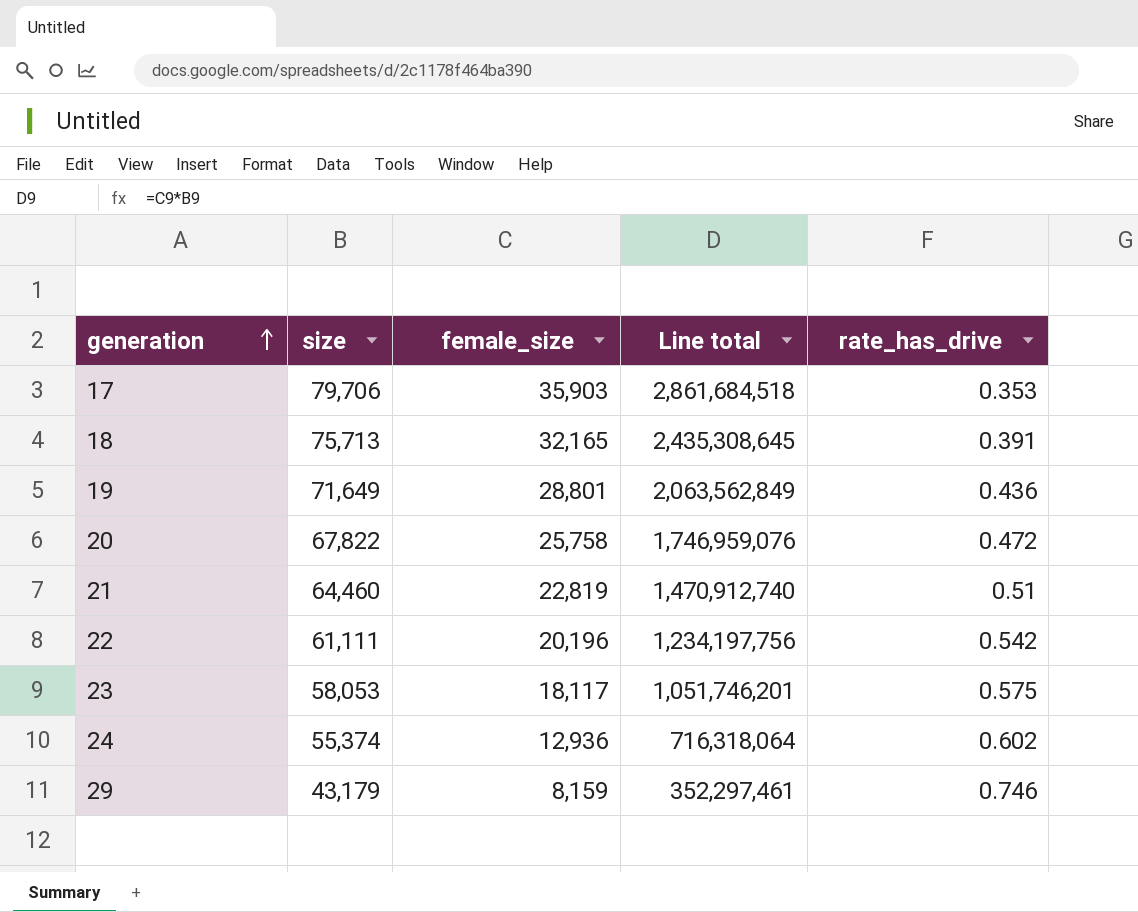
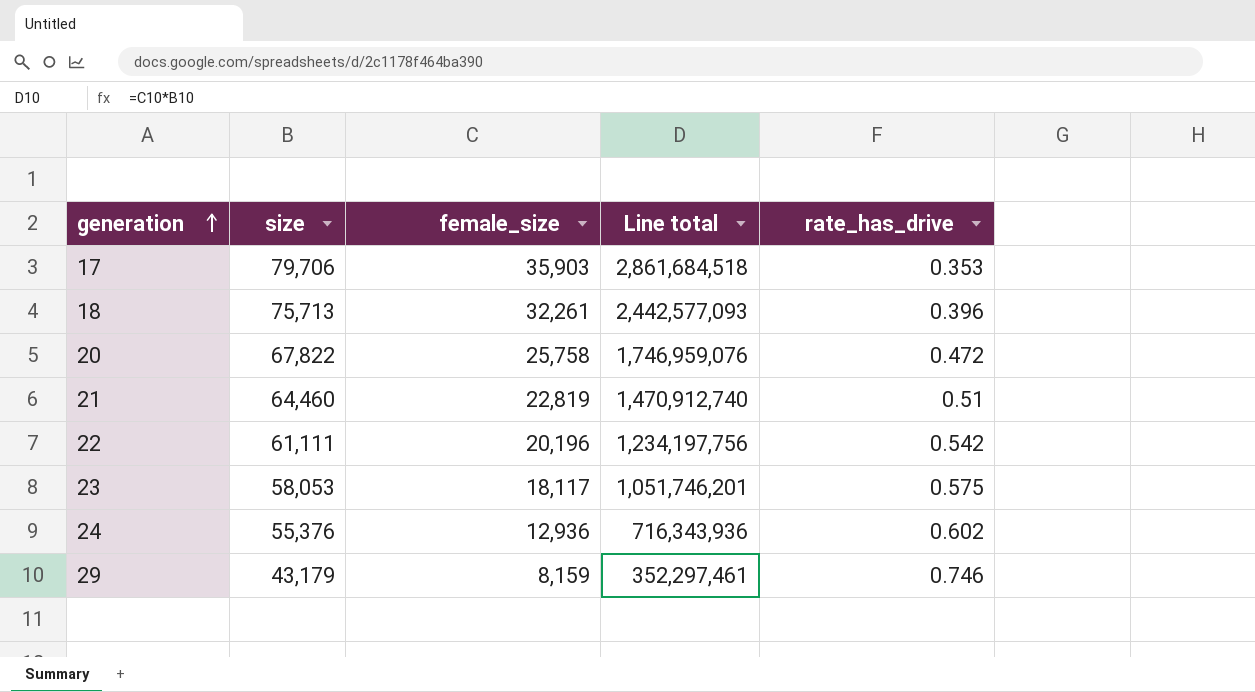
row 19: 71,649 | 28,801 | 2,063,562,849 | 0.436 -> none
18 | female_size: 32,165 -> 32,261
18 | Line total: 2,435,308,645 -> 2,442,577,093
18 | rate_has_drive: 0.391 -> 0.396
24 | size: 55,374 -> 55,376
24 | Line total: 716,318,064 -> 716,343,936

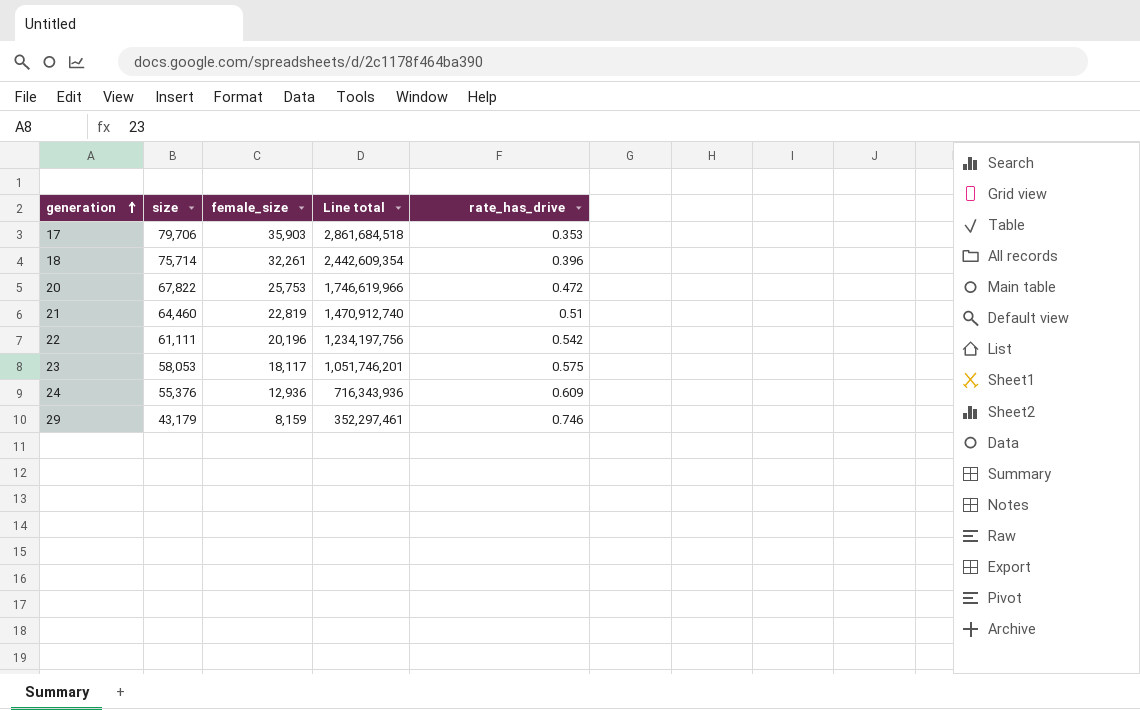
18 | size: 75,713 -> 75,714
18 | Line total: 2,442,577,093 -> 2,442,609,354
20 | female_size: 25,758 -> 25,753
20 | Line total: 1,746,959,076 -> 1,746,619,966
24 | rate_has_drive: 0.602 -> 0.609

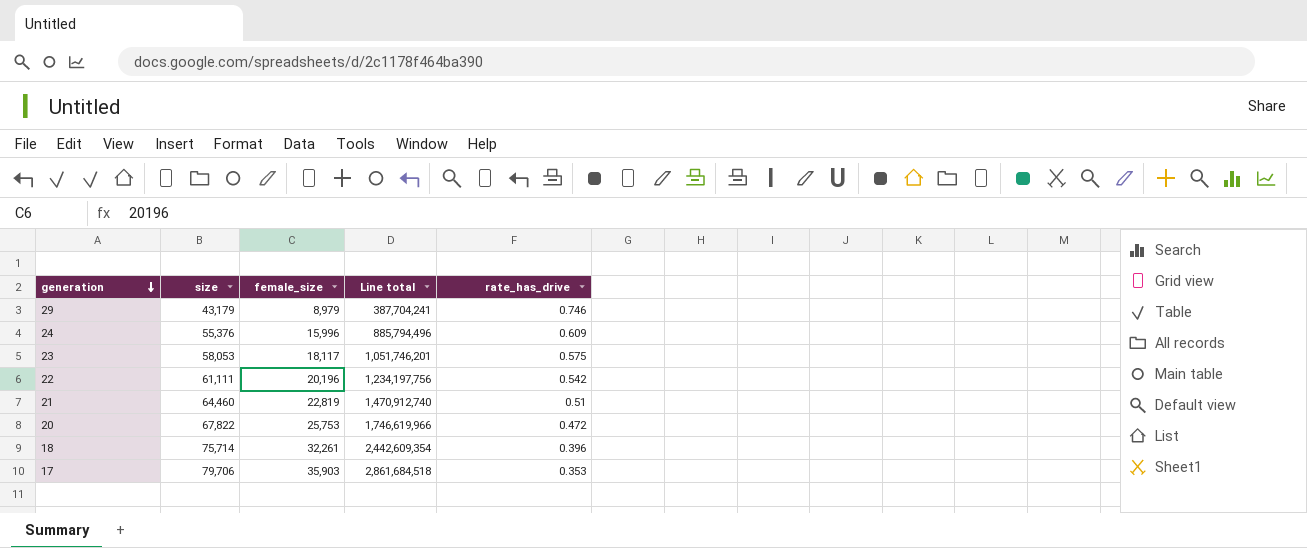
row order: generation ascending -> generation descending
29 | female_size: 8,159 -> 8,979
29 | Line total: 352,297,461 -> 387,704,241
24 | female_size: 12,936 -> 15,996
24 | Line total: 716,343,936 -> 885,794,496

